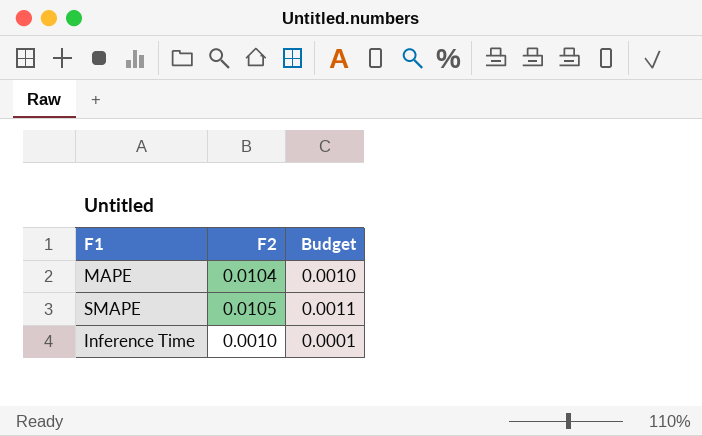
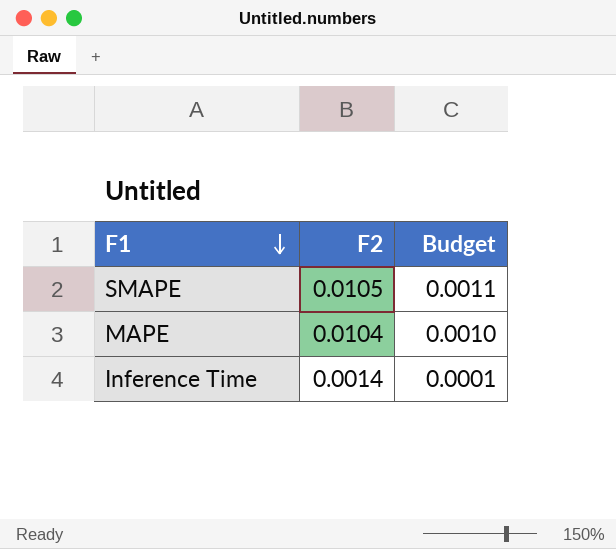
row order: none -> F1 descending
Inference Time | F2: 0.0010 -> 0.0014

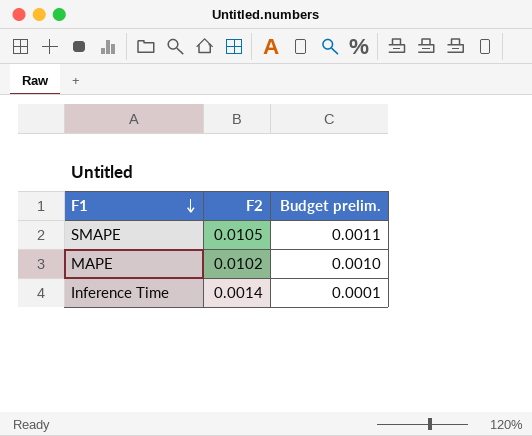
column name: Budget -> Budget prelim.
MAPE | F2: 0.0104 -> 0.0102

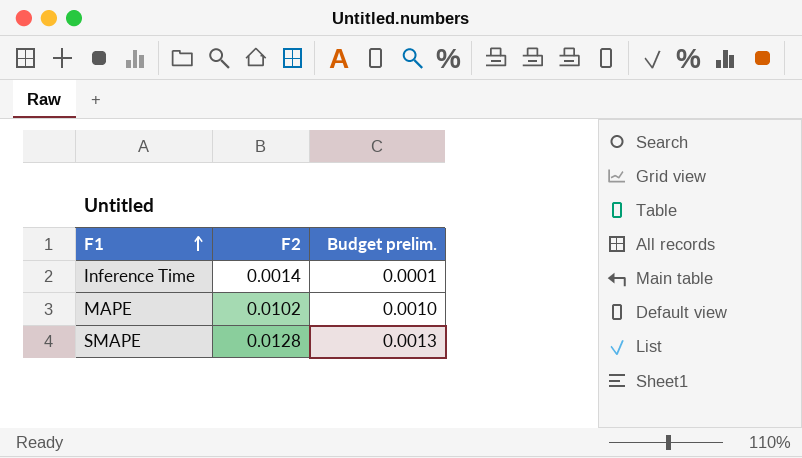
row order: F1 descending -> F1 ascending
SMAPE | F2: 0.0105 -> 0.0128
SMAPE | Budget prelim.: 0.0011 -> 0.0013

